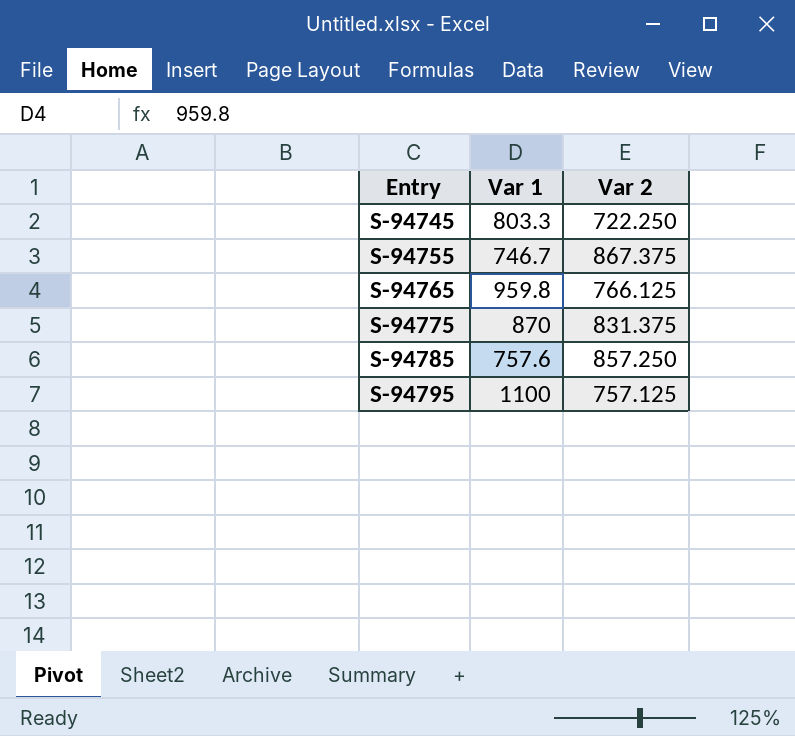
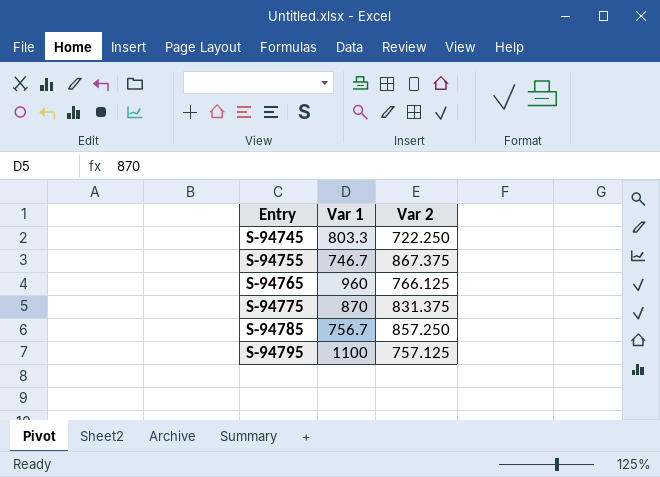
S-94765 | Var 1: 959.8 -> 960
S-94785 | Var 1: 757.6 -> 756.7

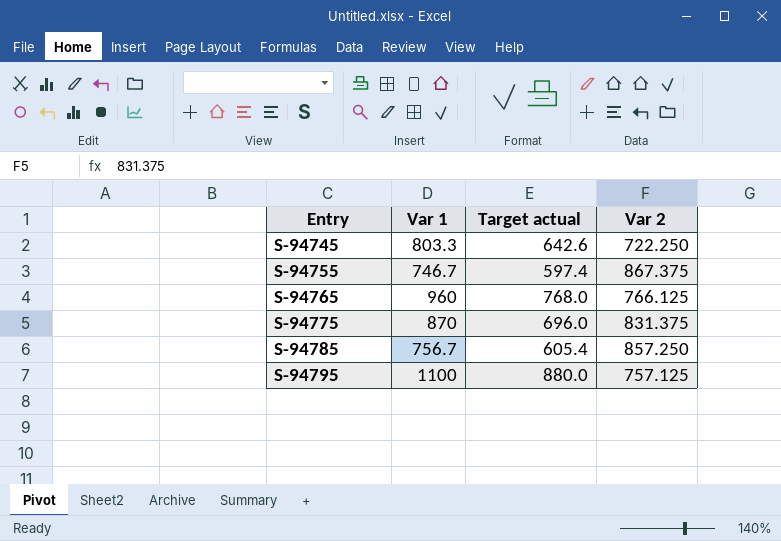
column Target actual | formula: none -> [Var 1] * 0.8

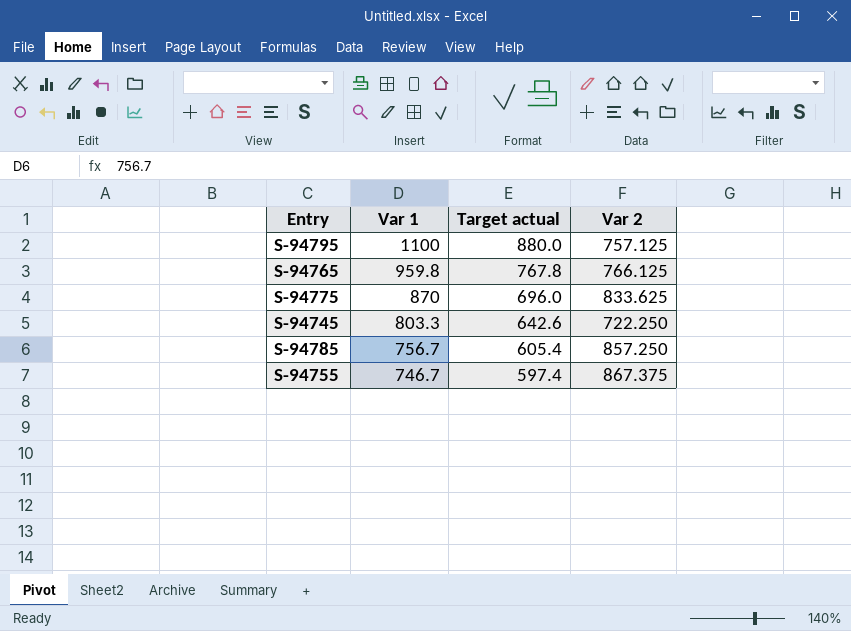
row order: Entry ascending -> Var 1 descending
S-94765 | Var 1: 960 -> 959.8
S-94765 | Target actual: 768.0 -> 767.8
S-94775 | Var 2: 831.375 -> 833.625

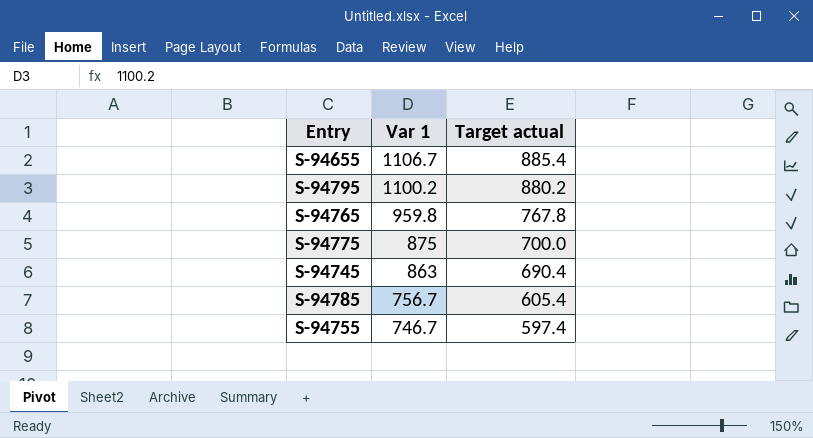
column Var 2 | position: 4 -> none
row S-94655: none -> 1106.7 | 885.4
S-94795 | Var 1: 1100 -> 1100.2
S-94795 | Target actual: 880.0 -> 880.2
S-94775 | Var 1: 870 -> 875
S-94775 | Target actual: 696.0 -> 700.0
S-94745 | Var 1: 803.3 -> 863
S-94745 | Target actual: 642.6 -> 690.4

